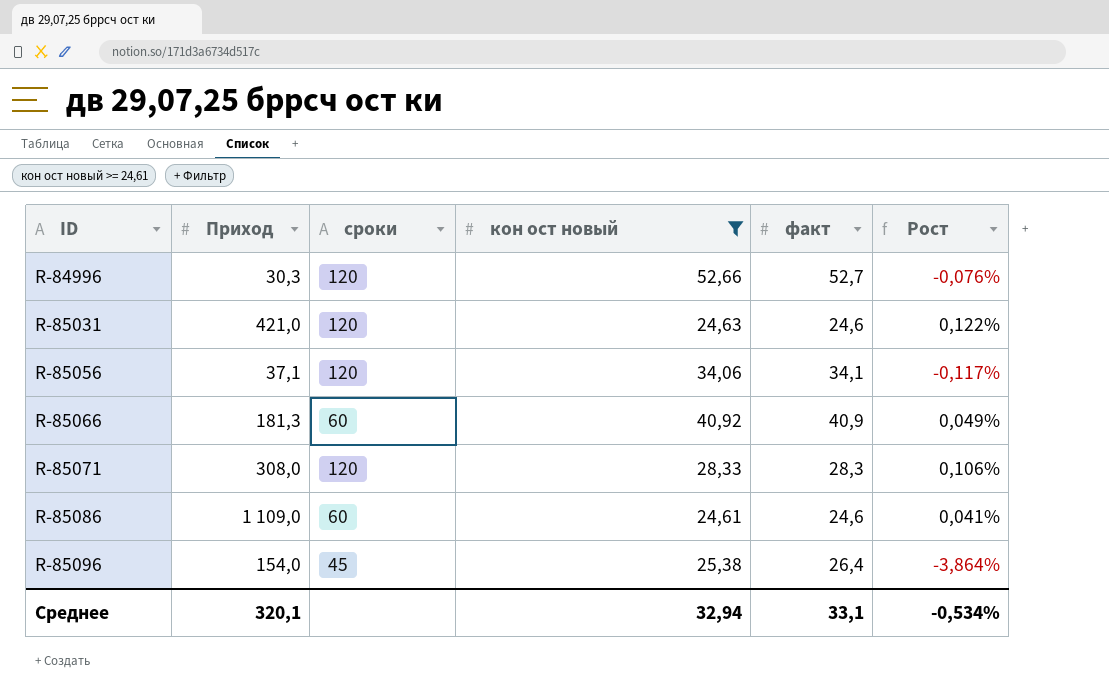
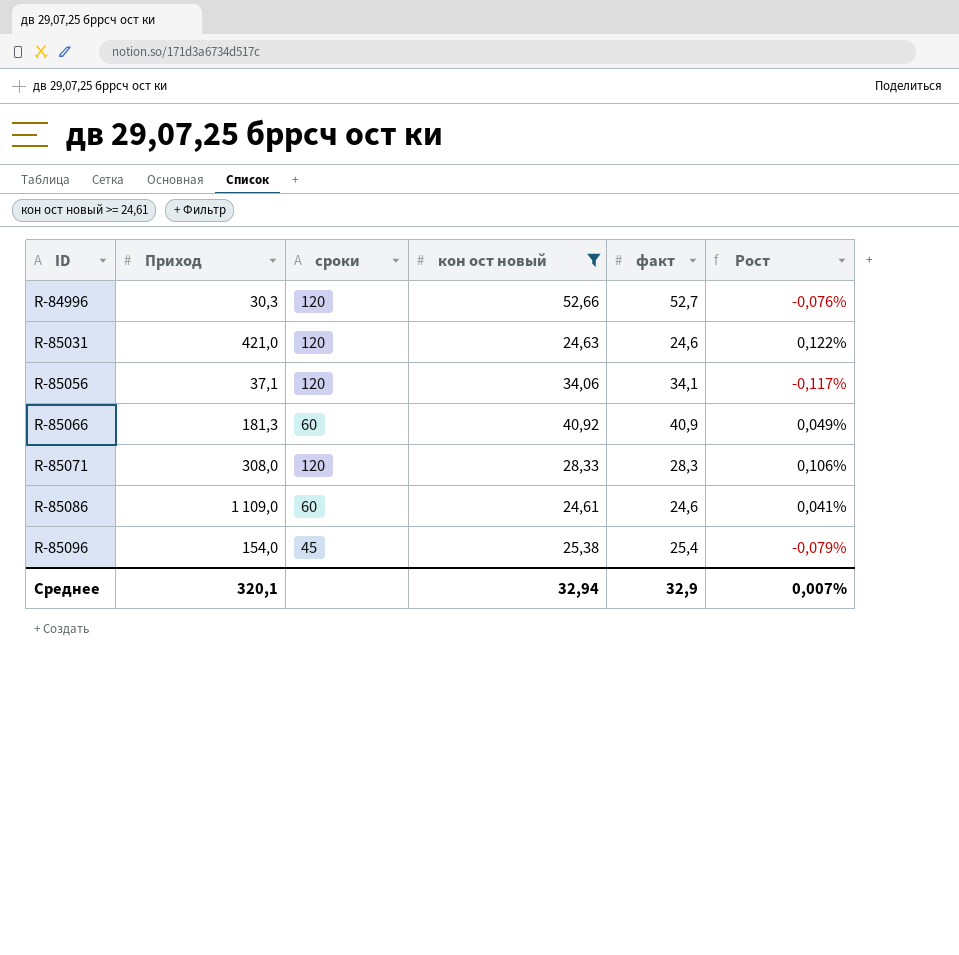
R-85096 | факт: 26,4 -> 25,4
R-85096 | Рост: -3,864% -> -0,079%
Среднее | факт: 33,1 -> 32,9
Среднее | Рост: -0,534% -> 0,007%

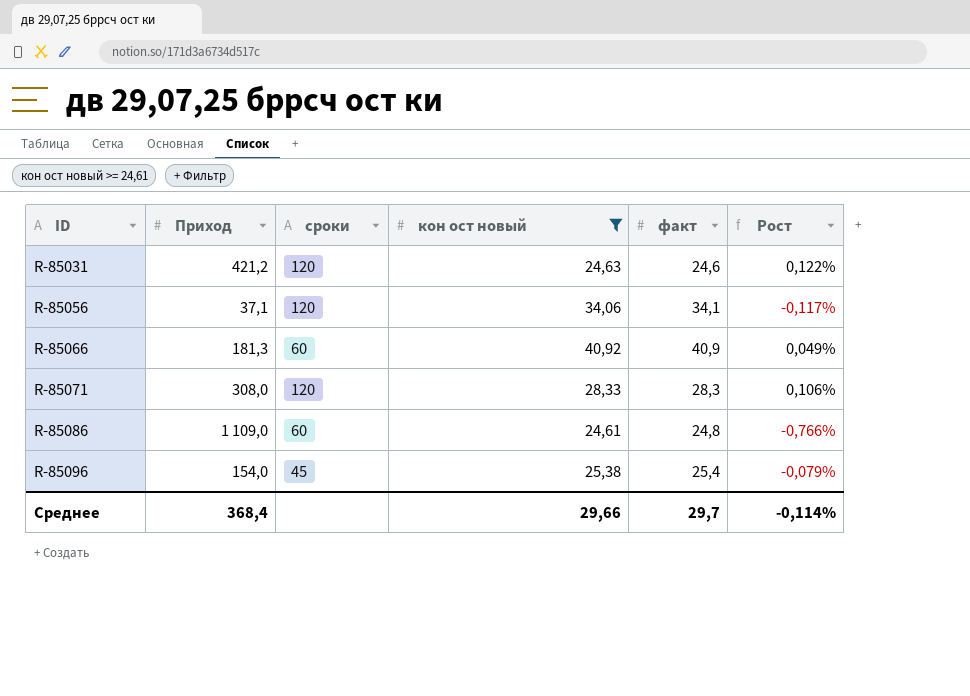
row R-84996: 30,3 | 120 | 52,66 | 52,7 | -0,076% -> none
R-85031 | Приход: 421,0 -> 421,2
R-85086 | факт: 24,6 -> 24,8
R-85086 | Рост: 0,041% -> -0,766%
Среднее | Приход: 320,1 -> 368,4
Среднее | кон ост новый: 32,94 -> 29,66
Среднее | факт: 32,9 -> 29,7
Среднее | Рост: 0,007% -> -0,114%

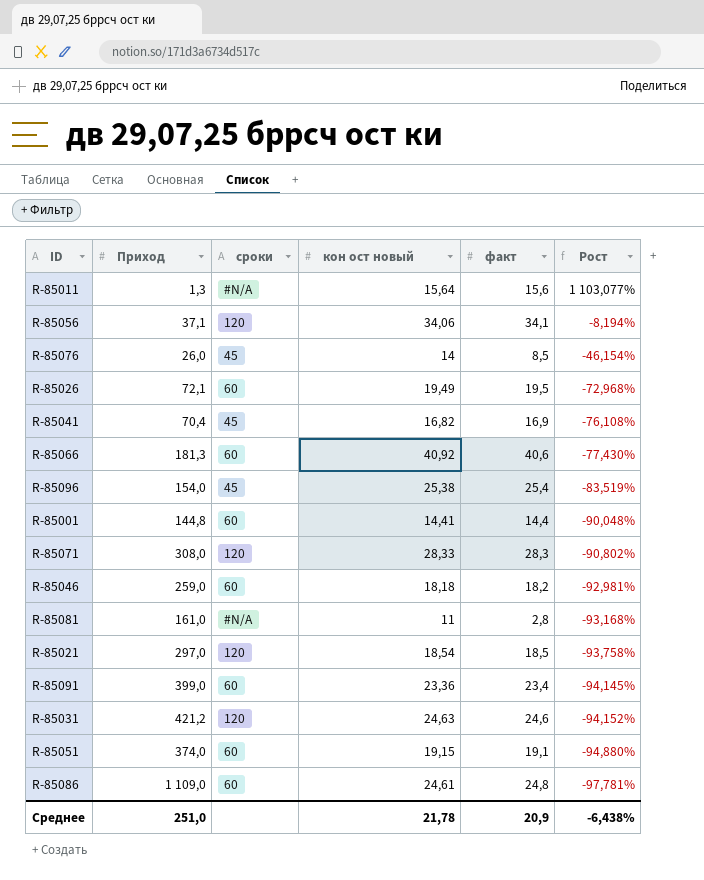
filter: кон ост новый >= 24,61 -> none
row order: ID ascending -> Рост descending
column Рост | formula: ([кон ост новый] - [факт]) / [факт] -> ([кон ост новый] - [Приход]) / [Приход]
R-85066 | факт: 40,9 -> 40,6
Среднее | Приход: 368,4 -> 251,0
Среднее | кон ост новый: 29,66 -> 21,78
Среднее | факт: 29,7 -> 20,9
Среднее | Рост: -0,114% -> -6,438%

